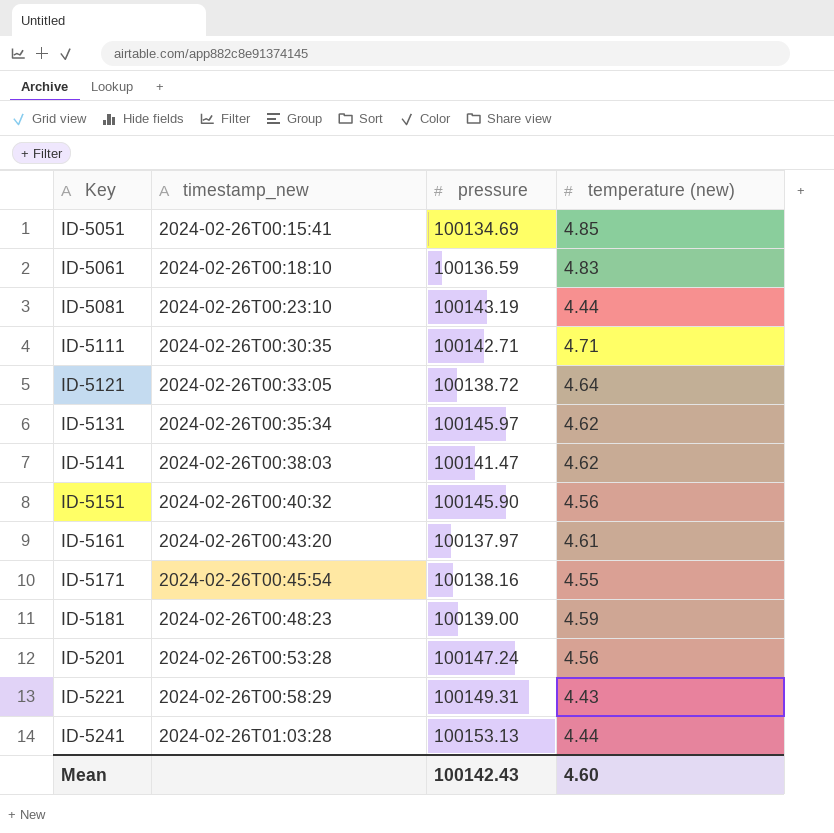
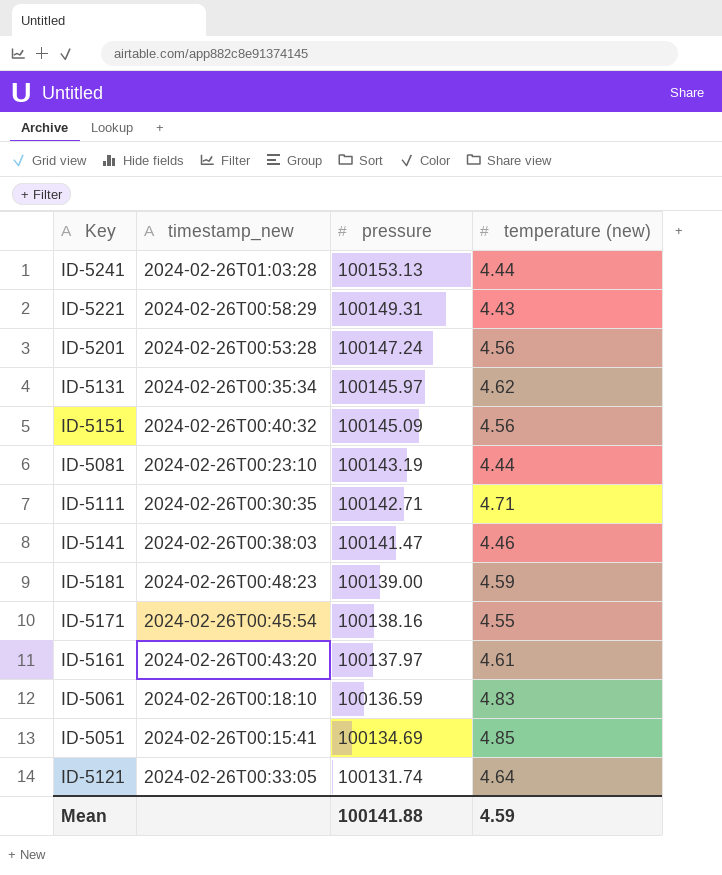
row order: Key ascending -> pressure descending
ID-5151 | pressure: 100145.90 -> 100145.09
ID-5141 | temperature (new): 4.62 -> 4.46
ID-5121 | pressure: 100138.72 -> 100131.74
Mean | pressure: 100142.43 -> 100141.88
Mean | temperature (new): 4.60 -> 4.59

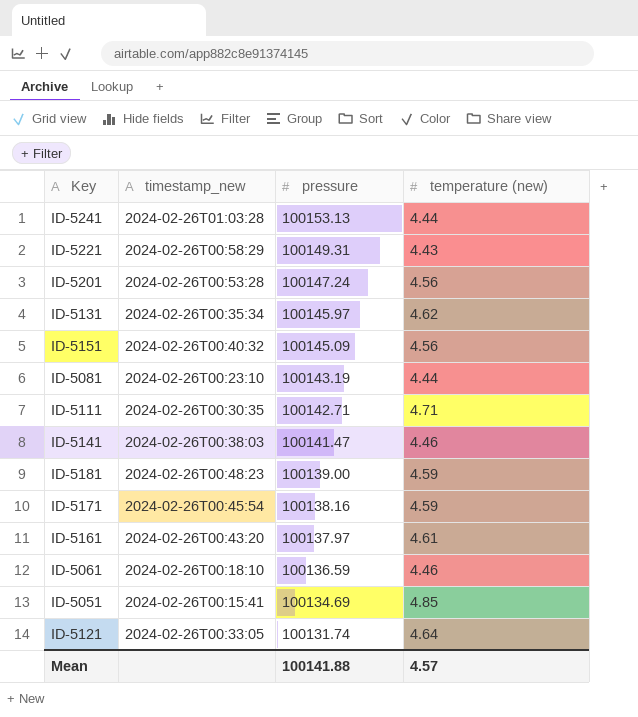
ID-5171 | temperature (new): 4.55 -> 4.59
ID-5061 | temperature (new): 4.83 -> 4.46
Mean | temperature (new): 4.59 -> 4.57

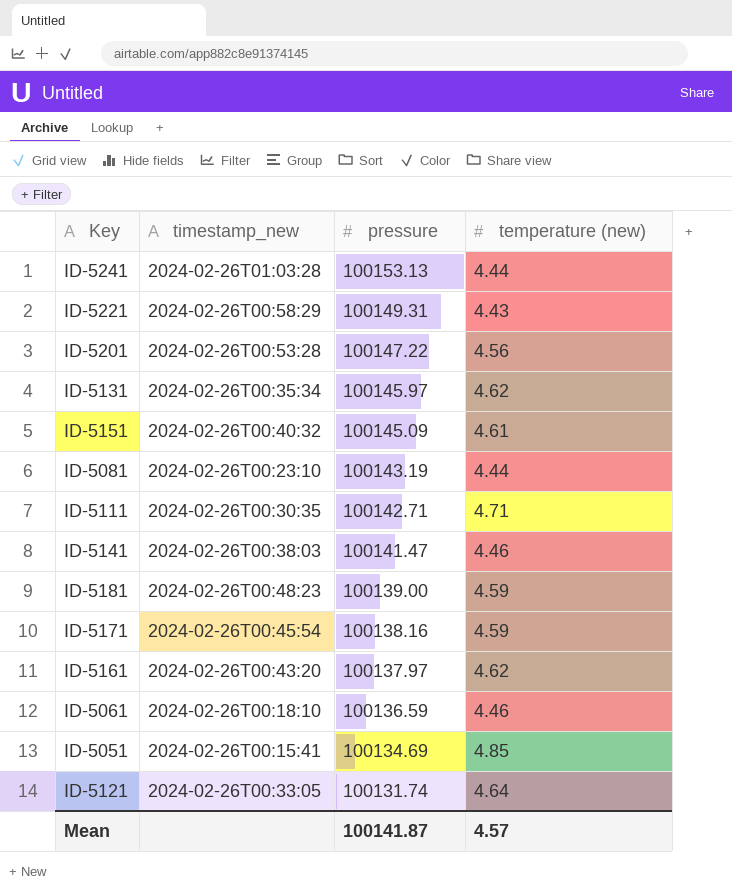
ID-5201 | pressure: 100147.24 -> 100147.22
ID-5151 | temperature (new): 4.56 -> 4.61
ID-5161 | temperature (new): 4.61 -> 4.62
Mean | pressure: 100141.88 -> 100141.87

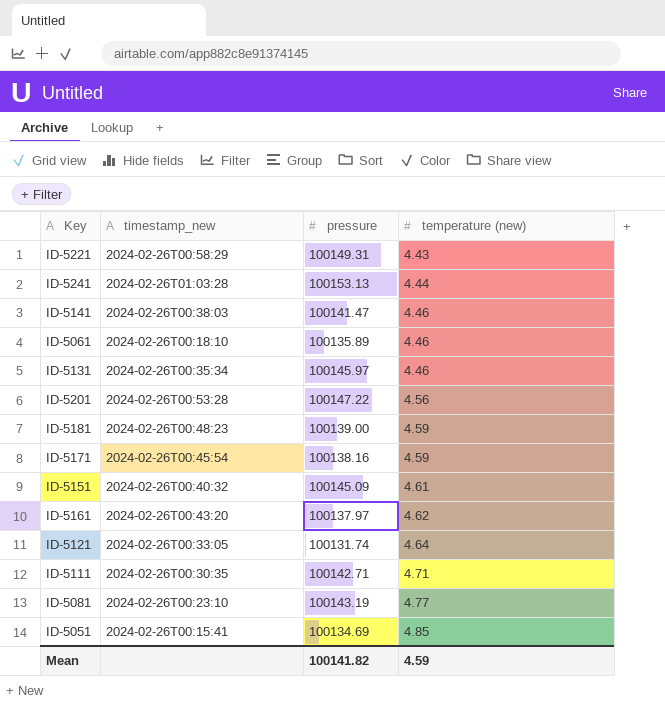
row order: pressure descending -> temperature (new) ascending
ID-5061 | pressure: 100136.59 -> 100135.89
ID-5131 | temperature (new): 4.62 -> 4.46
ID-5081 | temperature (new): 4.44 -> 4.77
Mean | pressure: 100141.87 -> 100141.82
Mean | temperature (new): 4.57 -> 4.59

